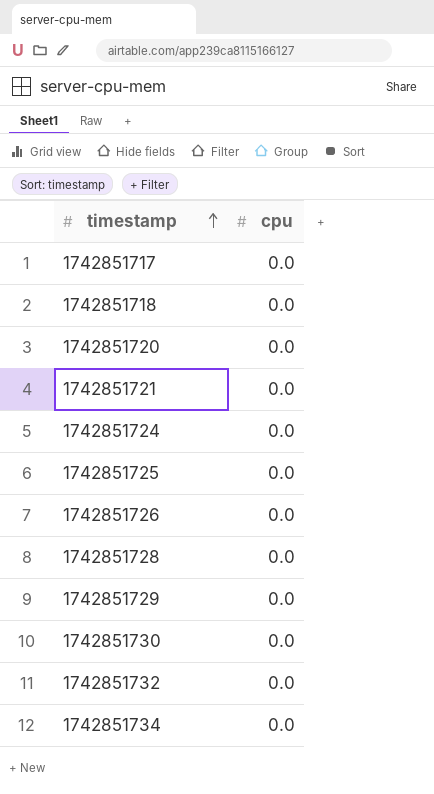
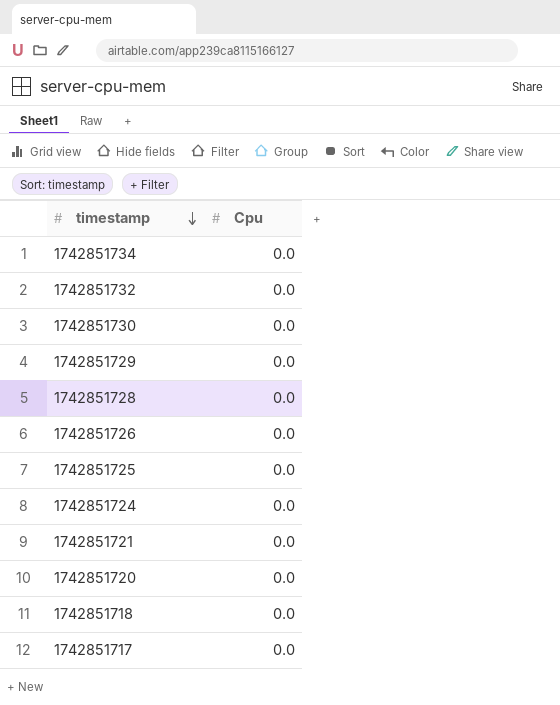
row order: timestamp ascending -> timestamp descending
column name: cpu -> Cpu

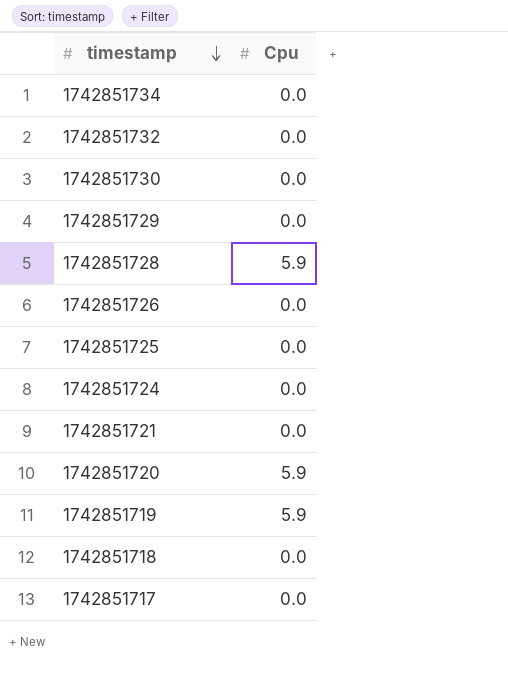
1742851728 | Cpu: 0.0 -> 5.9
1742851720 | Cpu: 0.0 -> 5.9
row 1742851719: none -> 5.9

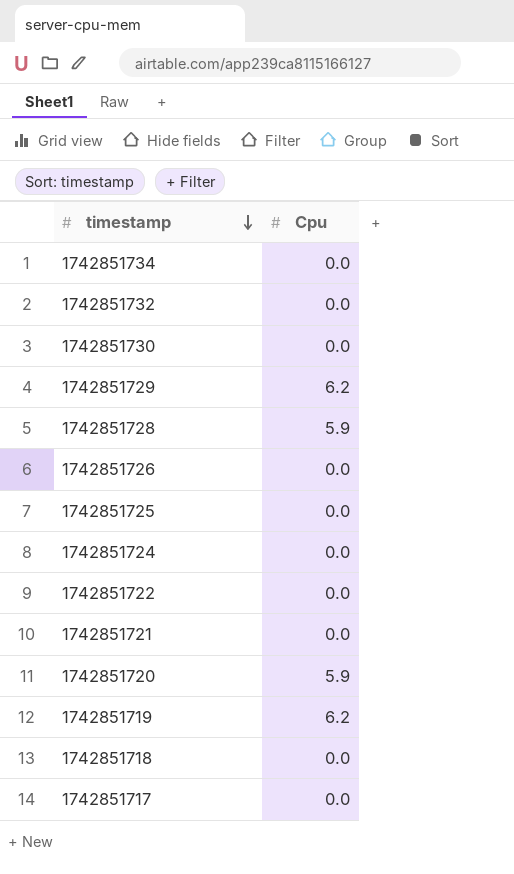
1742851729 | Cpu: 0.0 -> 6.2
row 1742851722: none -> 0.0
1742851719 | Cpu: 5.9 -> 6.2

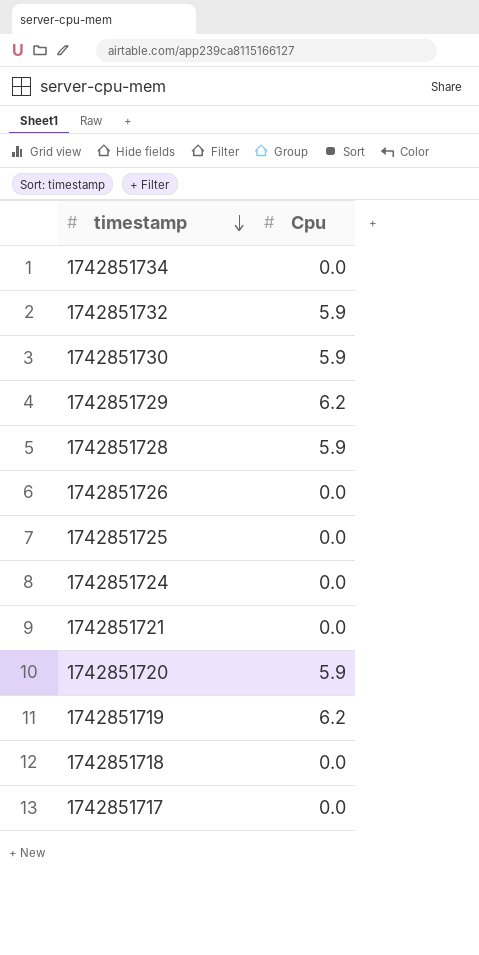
row 1742851722: 0.0 -> none
1742851732 | Cpu: 0.0 -> 5.9
1742851730 | Cpu: 0.0 -> 5.9

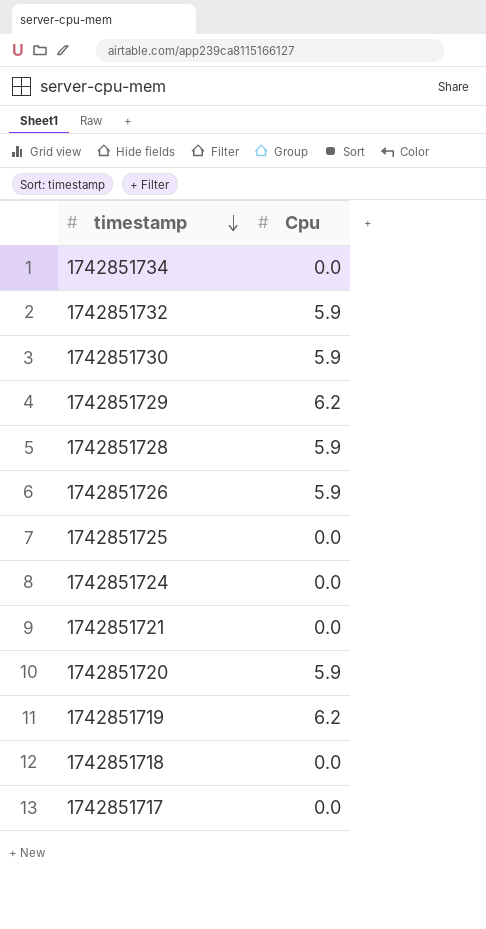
1742851726 | Cpu: 0.0 -> 5.9

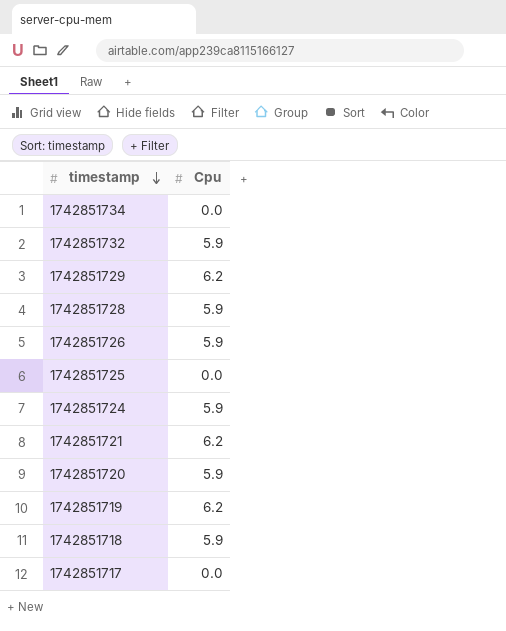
row 1742851730: 5.9 -> none
1742851724 | Cpu: 0.0 -> 5.9
1742851721 | Cpu: 0.0 -> 6.2
1742851718 | Cpu: 0.0 -> 5.9

